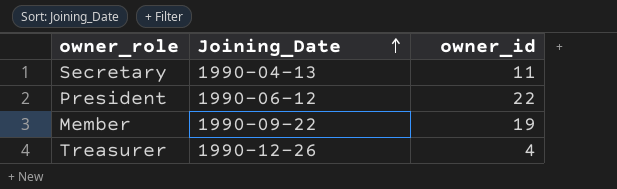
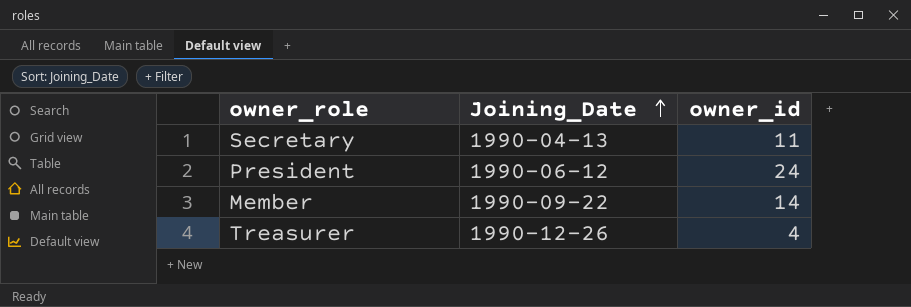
President | owner_id: 22 -> 24
Member | owner_id: 19 -> 14

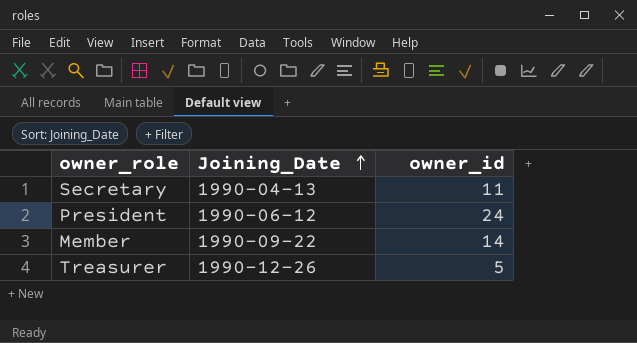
Treasurer | owner_id: 4 -> 5

